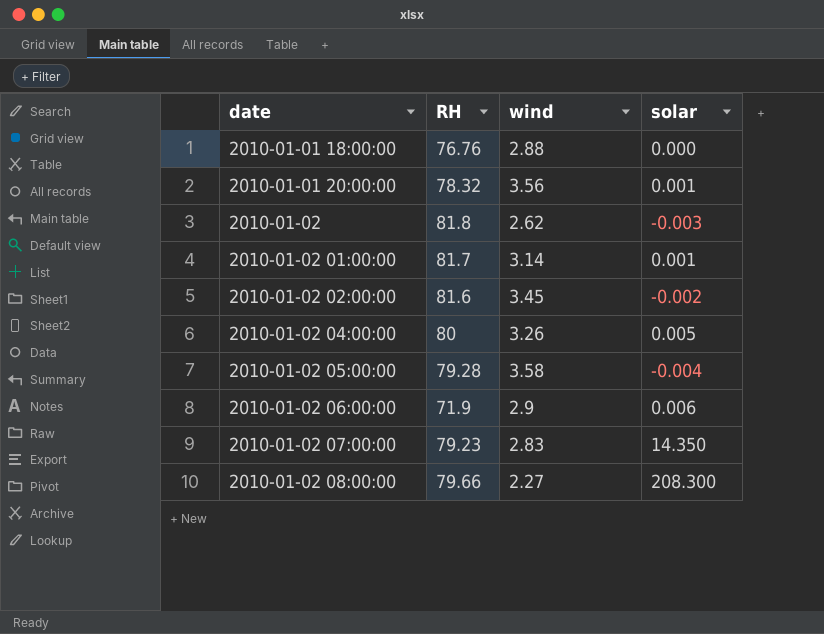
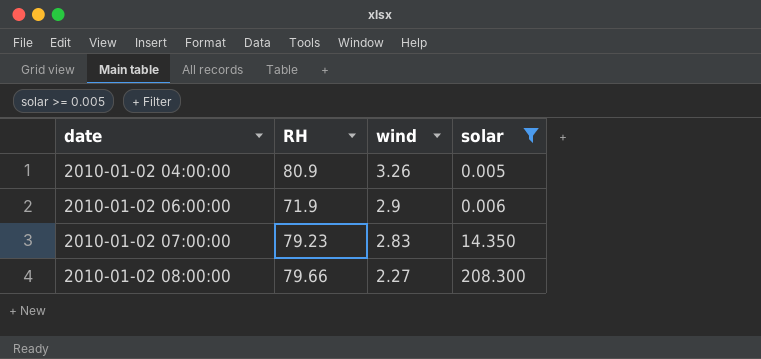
filter: none -> solar >= 0.005
2010-01-02 04:00:00 | RH: 80 -> 80.9

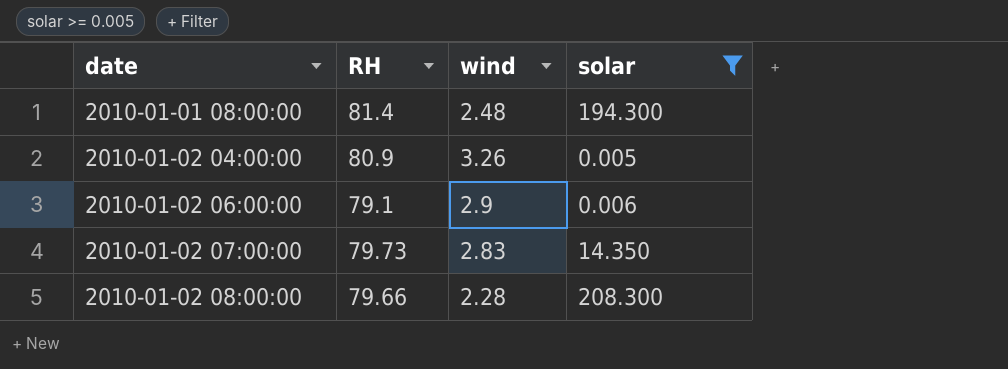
row 2010-01-01 08:00:00: none -> 81.4 | 2.48 | 194.300
2010-01-02 06:00:00 | RH: 71.9 -> 79.1
2010-01-02 07:00:00 | RH: 79.23 -> 79.73
2010-01-02 08:00:00 | wind: 2.27 -> 2.28

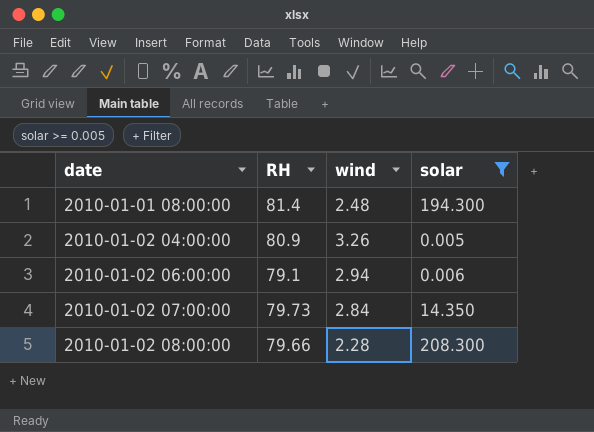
2010-01-02 06:00:00 | wind: 2.9 -> 2.94
2010-01-02 07:00:00 | wind: 2.83 -> 2.84

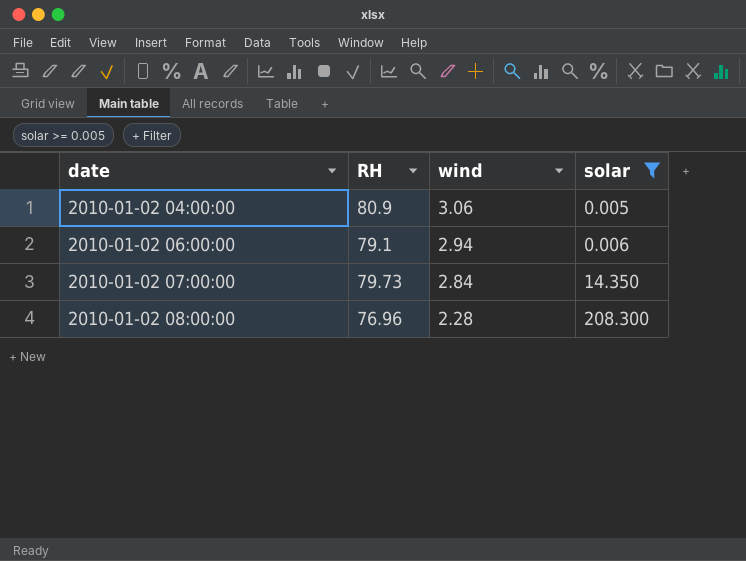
row 2010-01-01 08:00:00: 81.4 | 2.48 | 194.300 -> none
2010-01-02 04:00:00 | wind: 3.26 -> 3.06
2010-01-02 08:00:00 | RH: 79.66 -> 76.96

